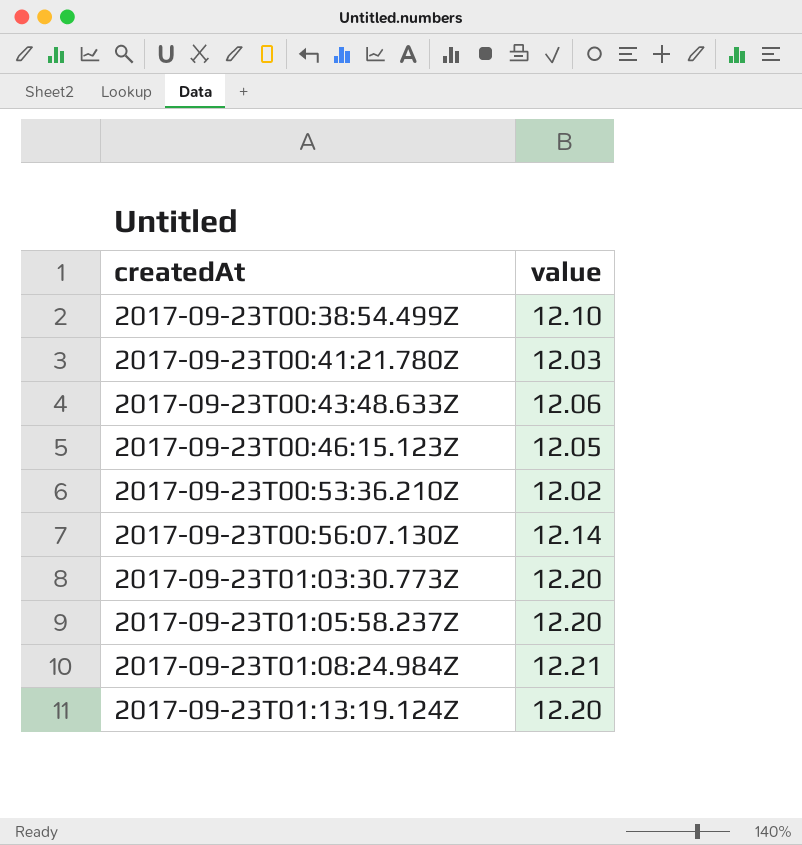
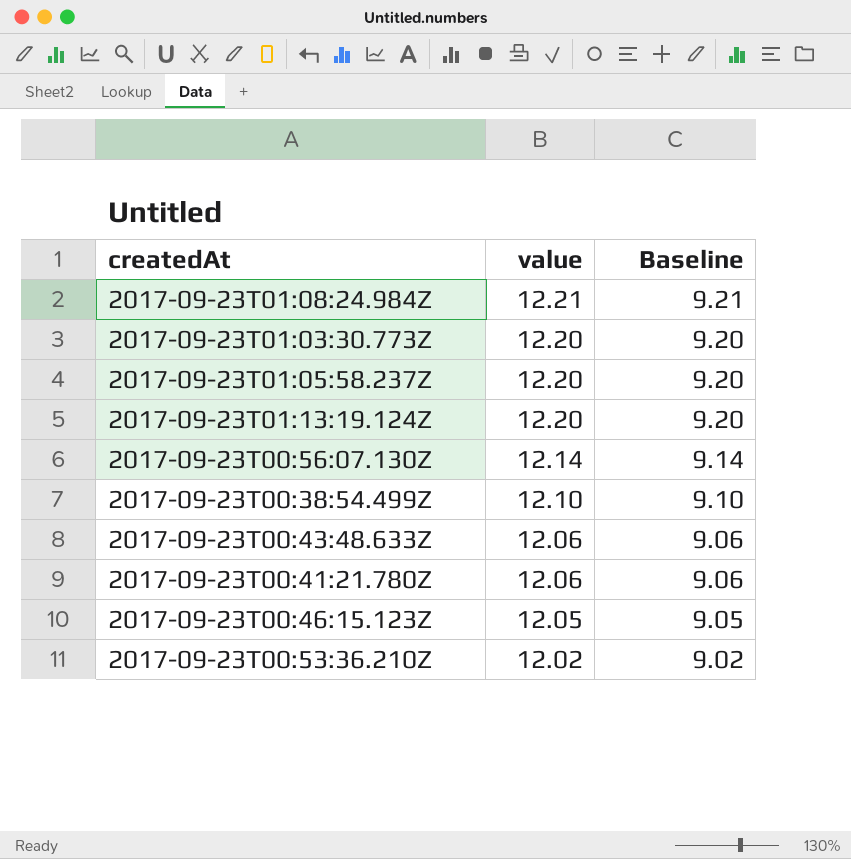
row order: createdAt ascending -> value descending
column Baseline | formula: none -> [value] - 3
2017-09-23T00:41:21.780Z | value: 12.03 -> 12.06

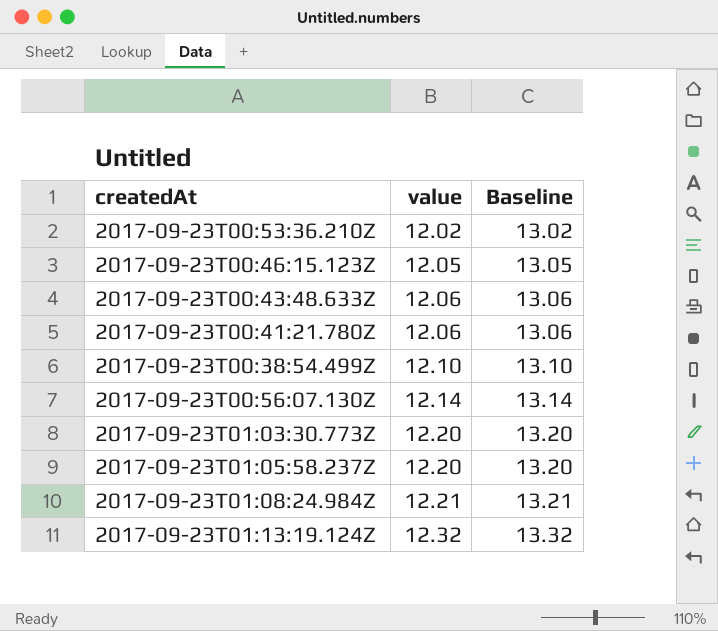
row order: value descending -> value ascending
column Baseline | formula: [value] - 3 -> [value] + 1
2017-09-23T01:13:19.124Z | value: 12.20 -> 12.32

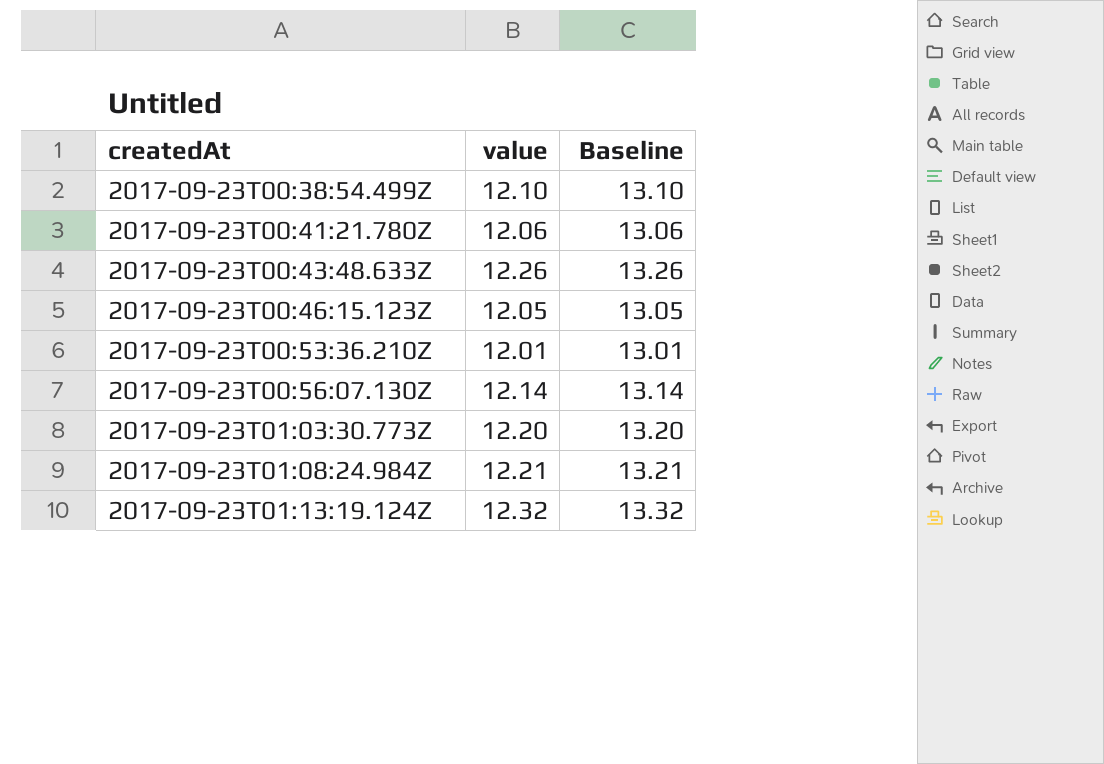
row order: value ascending -> createdAt ascending
row 2017-09-23T01:05:58.237Z: 12.20 | 13.20 -> none
2017-09-23T00:43:48.633Z | value: 12.06 -> 12.26
2017-09-23T00:43:48.633Z | Baseline: 13.06 -> 13.26
2017-09-23T00:53:36.210Z | value: 12.02 -> 12.01
2017-09-23T00:53:36.210Z | Baseline: 13.02 -> 13.01

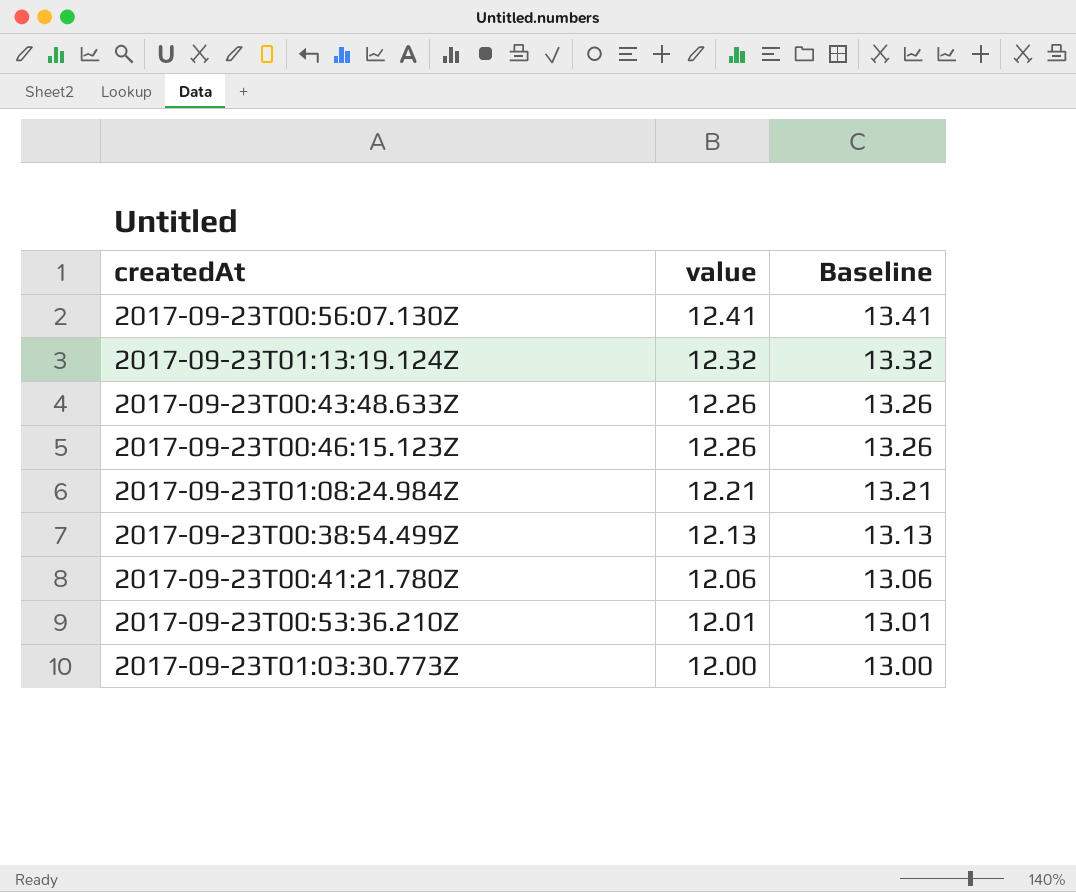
row order: createdAt ascending -> value descending
2017-09-23T00:56:07.130Z | value: 12.14 -> 12.41
2017-09-23T00:56:07.130Z | Baseline: 13.14 -> 13.41
2017-09-23T00:46:15.123Z | value: 12.05 -> 12.26
2017-09-23T00:46:15.123Z | Baseline: 13.05 -> 13.26
2017-09-23T00:38:54.499Z | value: 12.10 -> 12.13
2017-09-23T00:38:54.499Z | Baseline: 13.10 -> 13.13
2017-09-23T01:03:30.773Z | value: 12.20 -> 12.00
2017-09-23T01:03:30.773Z | Baseline: 13.20 -> 13.00

